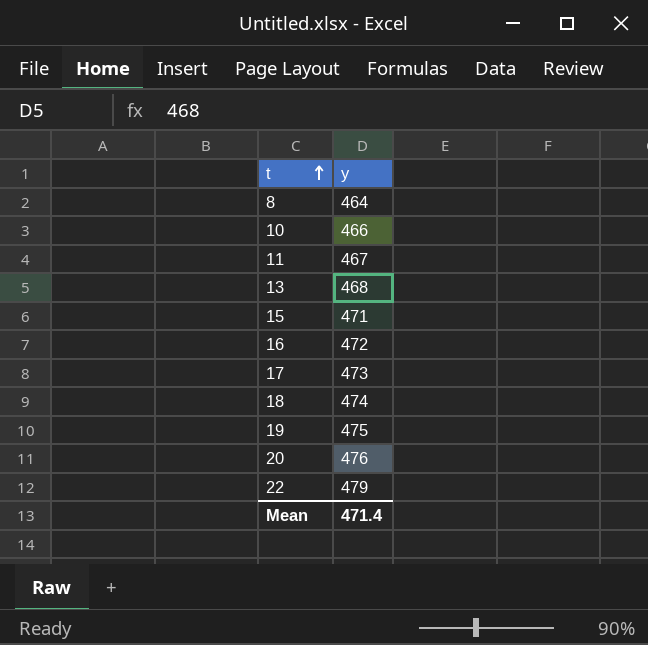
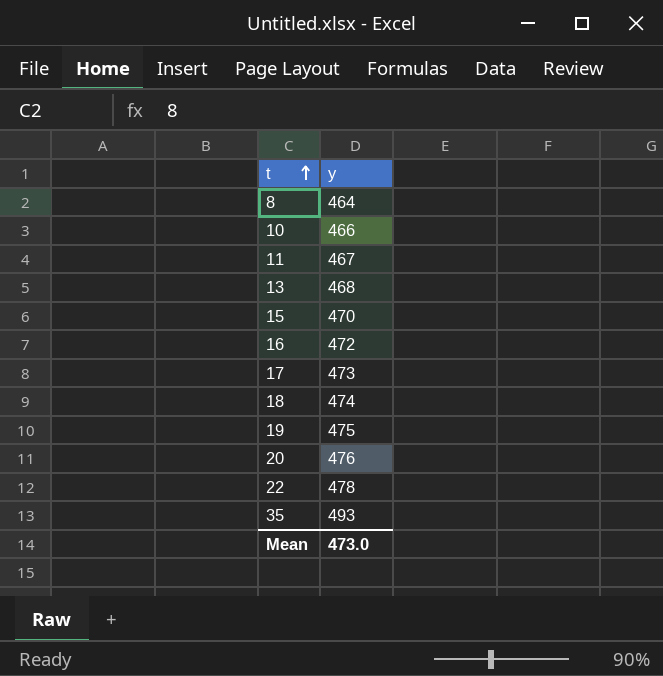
15 | y: 471 -> 470
22 | y: 479 -> 478
row 35: none -> 493
Mean | y: 471.4 -> 473.0

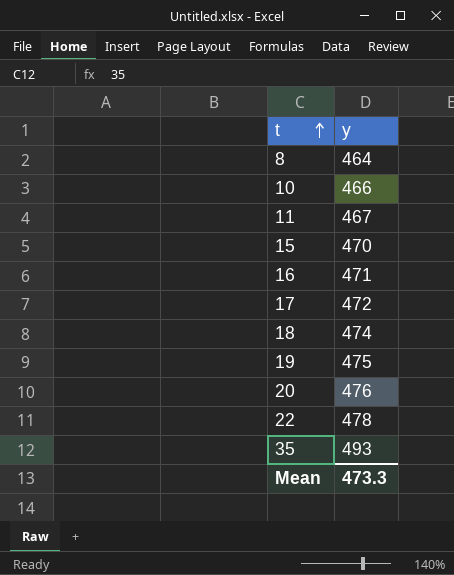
row 13: 468 -> none
16 | y: 472 -> 471
17 | y: 473 -> 472
Mean | y: 473.0 -> 473.3

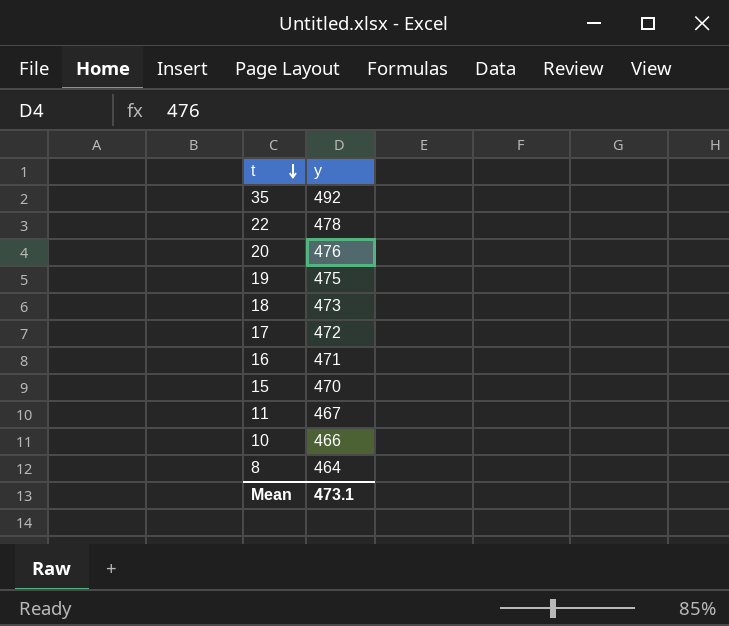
row order: t ascending -> t descending
35 | y: 493 -> 492
18 | y: 474 -> 473
Mean | y: 473.3 -> 473.1

